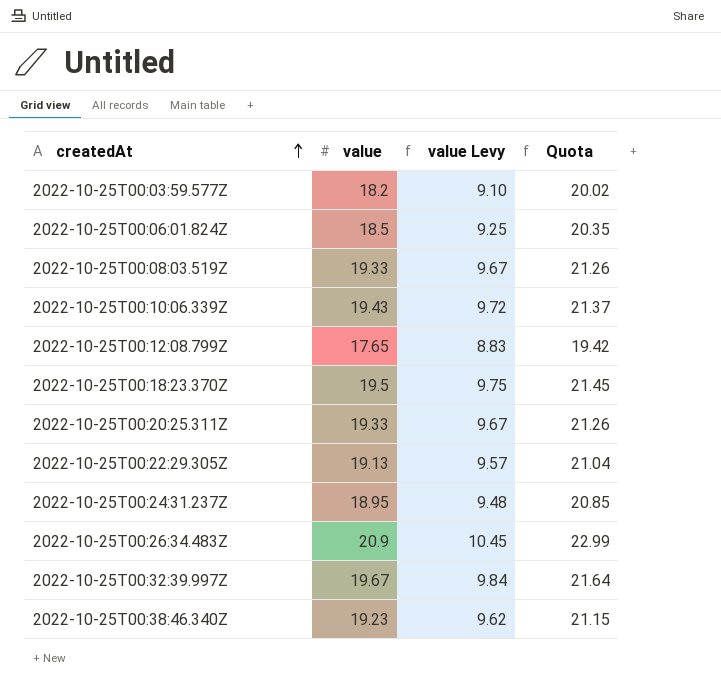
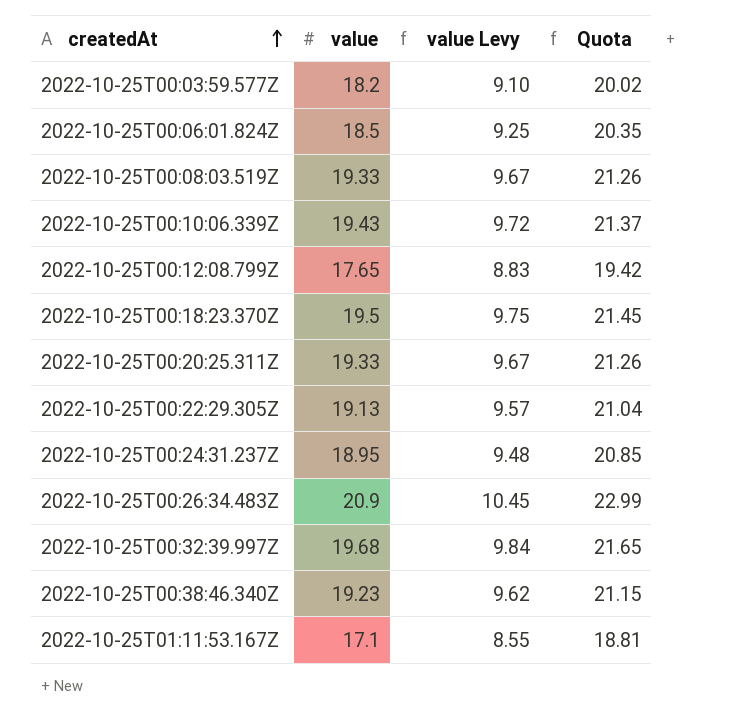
2022-10-25T00:32:39.997Z | value: 19.67 -> 19.68
2022-10-25T00:32:39.997Z | Quota: 21.64 -> 21.65
row 2022-10-25T01:11:53.167Z: none -> 17.1 | 8.55 | 18.81

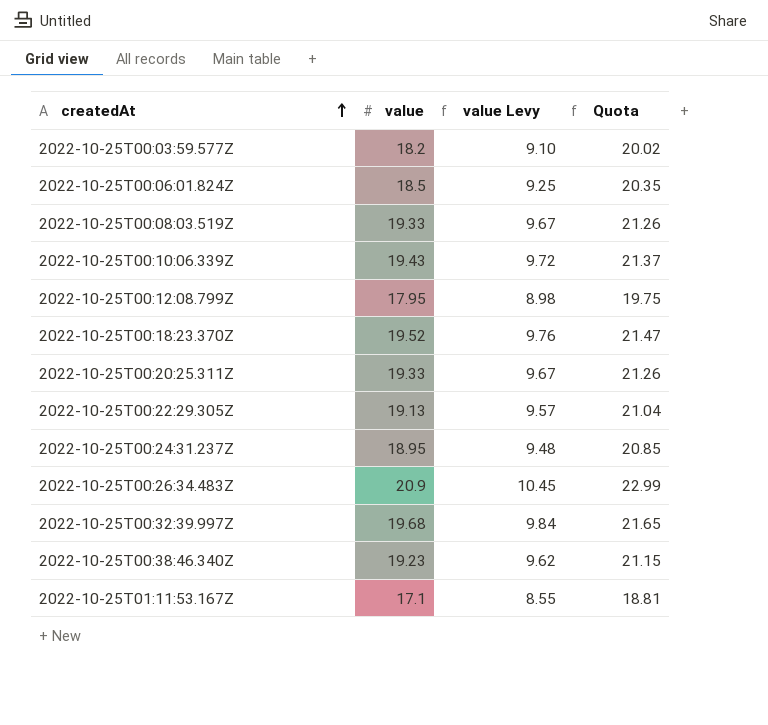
2022-10-25T00:12:08.799Z | value: 17.65 -> 17.95
2022-10-25T00:12:08.799Z | value Levy: 8.83 -> 8.98
2022-10-25T00:12:08.799Z | Quota: 19.42 -> 19.75
2022-10-25T00:18:23.370Z | value: 19.5 -> 19.52
2022-10-25T00:18:23.370Z | value Levy: 9.75 -> 9.76
2022-10-25T00:18:23.370Z | Quota: 21.45 -> 21.47

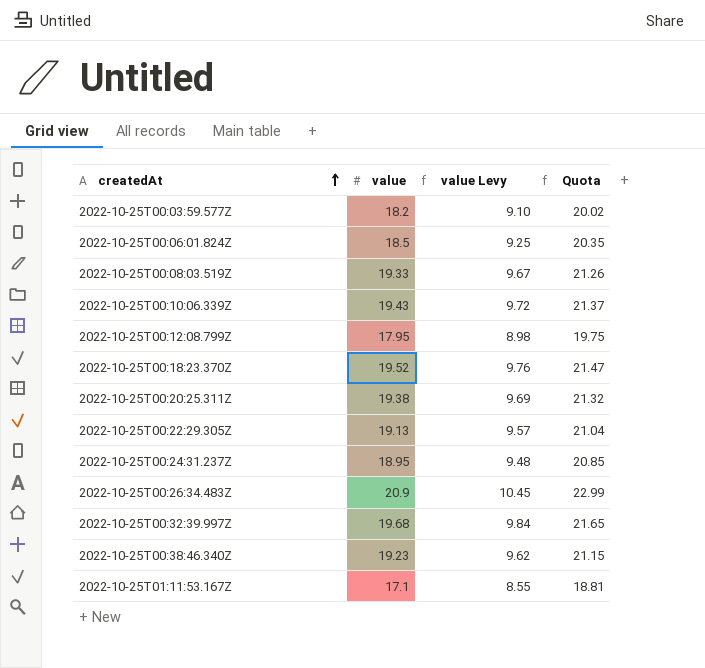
2022-10-25T00:20:25.311Z | value: 19.33 -> 19.38
2022-10-25T00:20:25.311Z | value Levy: 9.67 -> 9.69
2022-10-25T00:20:25.311Z | Quota: 21.26 -> 21.32

